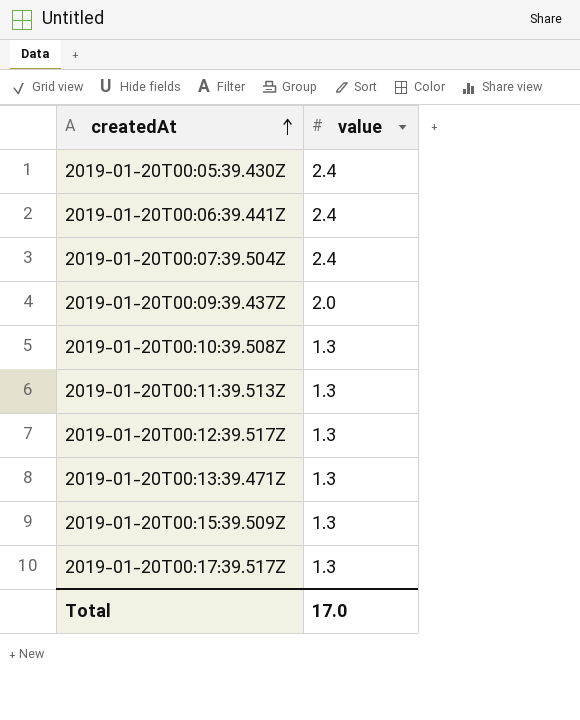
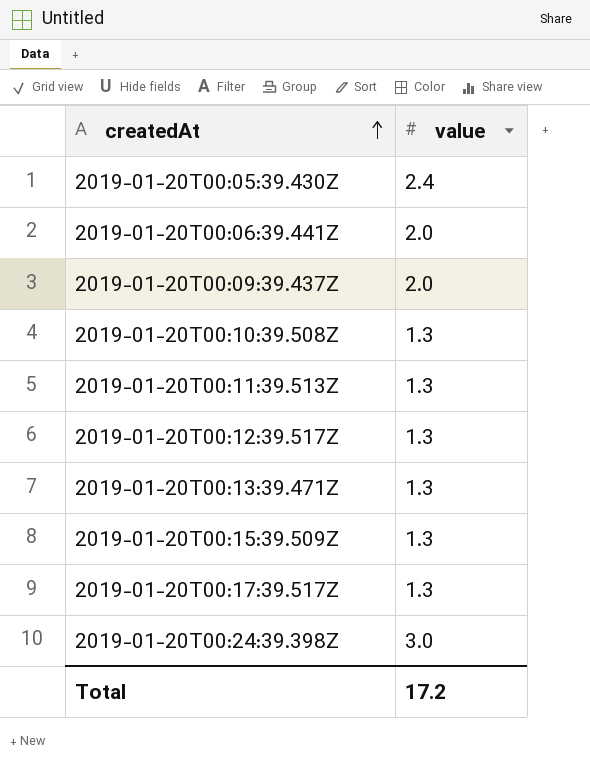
row 2019-01-20T00:07:39.504Z: 2.4 -> none
2019-01-20T00:06:39.441Z | value: 2.4 -> 2.0
row 2019-01-20T00:24:39.398Z: none -> 3.0
Total | value: 17.0 -> 17.2

